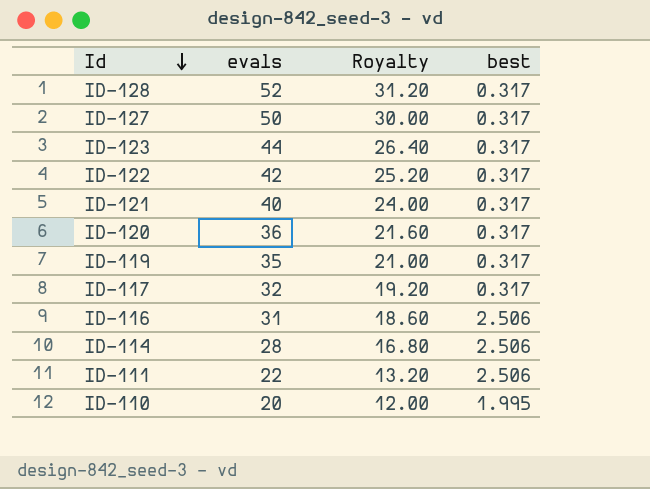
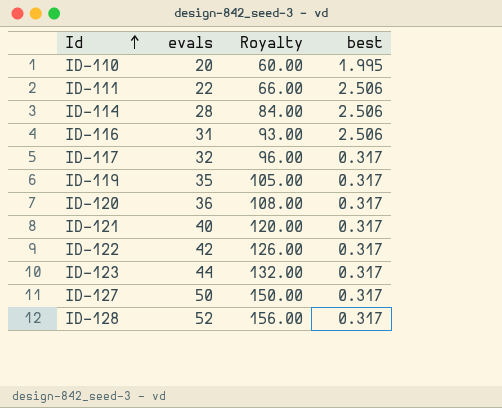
row order: Id descending -> Id ascending
column Royalty | formula: [evals] * 0.6 -> [evals] * 3

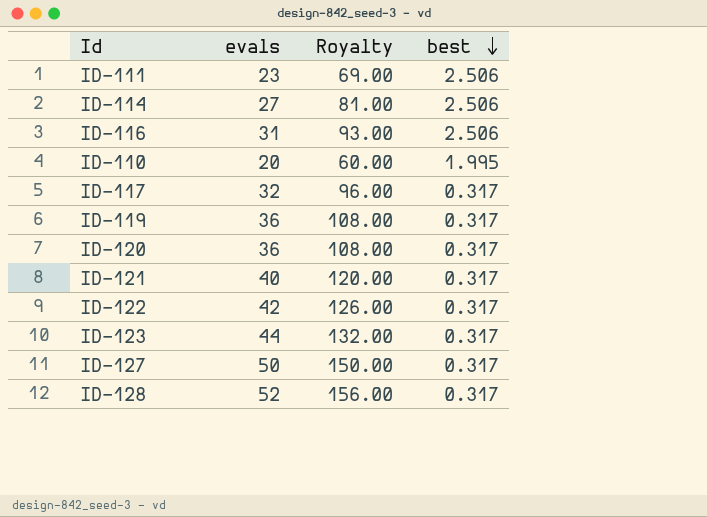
row order: Id ascending -> best descending
ID-111 | evals: 22 -> 23
ID-111 | Royalty: 66.00 -> 69.00
ID-114 | evals: 28 -> 27
ID-114 | Royalty: 84.00 -> 81.00
ID-119 | evals: 35 -> 36
ID-119 | Royalty: 105.00 -> 108.00

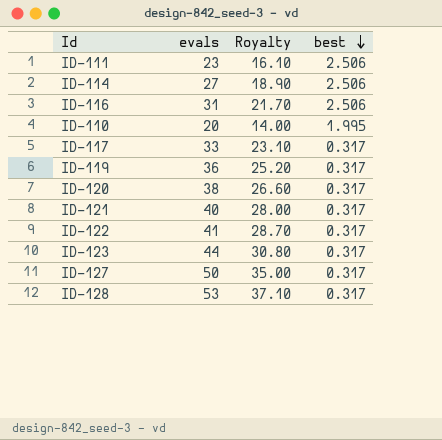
column Royalty | formula: [evals] * 3 -> [evals] * 0.7
ID-117 | evals: 32 -> 33
ID-120 | evals: 36 -> 38
ID-122 | evals: 42 -> 41
ID-128 | evals: 52 -> 53

